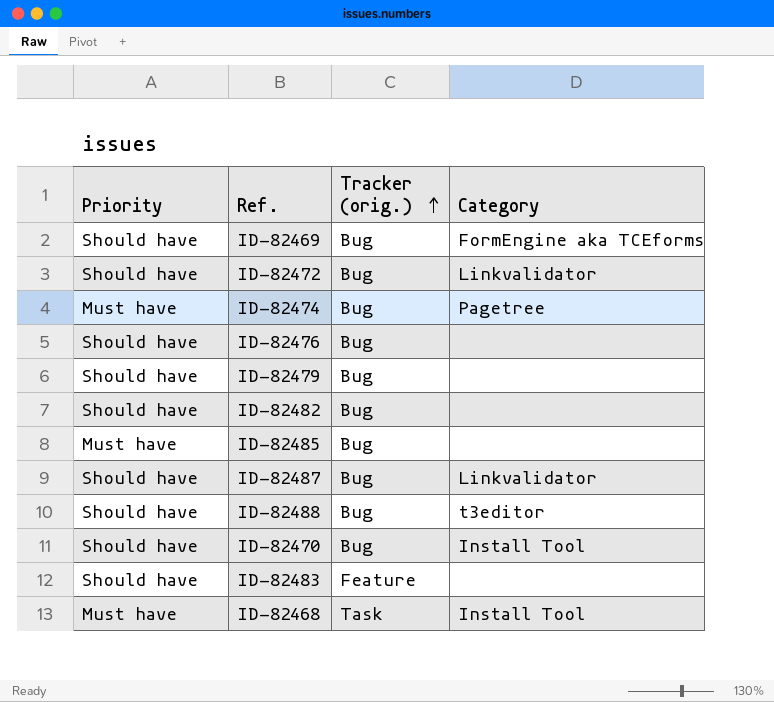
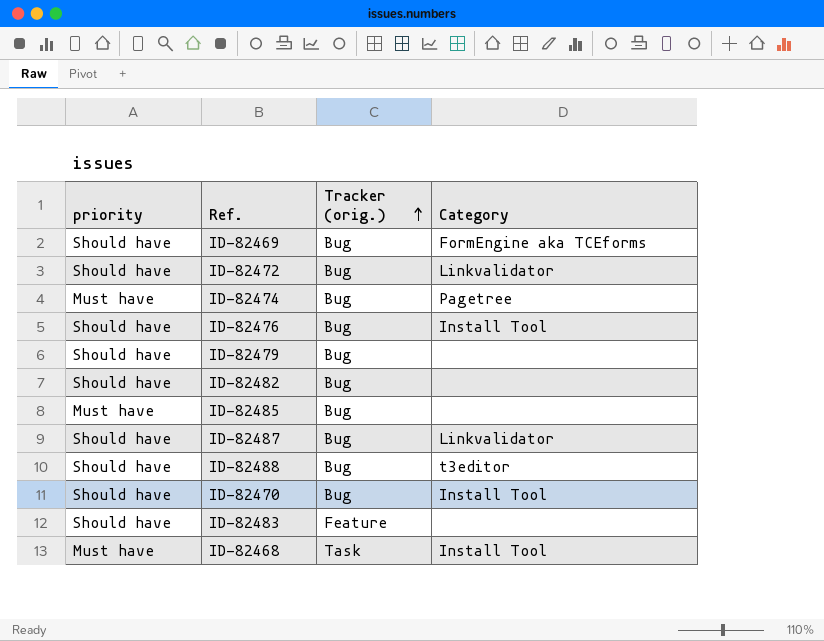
column name: Priority -> priority
ID-82476 | Category: none -> Install Tool

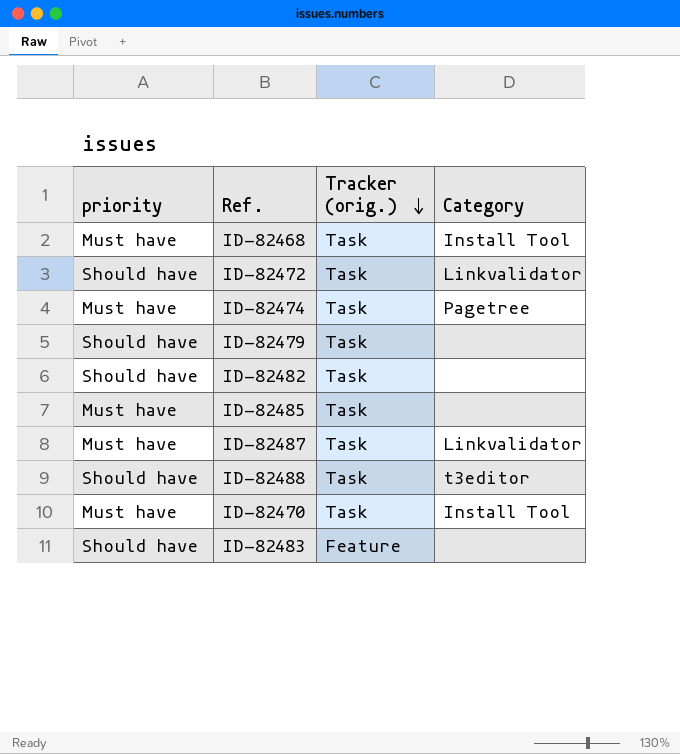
row order: Tracker (orig.) ascending -> Tracker (orig.) descending
row ID-82469: Should have | Bug | FormEngine aka TCEforms -> none
row ID-82476: Should have | Bug | Install Tool -> none
ID-82472 | Tracker (orig.): Bug -> Task
ID-82474 | Tracker (orig.): Bug -> Task
ID-82479 | Tracker (orig.): Bug -> Task
ID-82482 | Tracker (orig.): Bug -> Task
ID-82485 | Tracker (orig.): Bug -> Task
ID-82487 | priority: Should have -> Must have
ID-82487 | Tracker (orig.): Bug -> Task
ID-82488 | Tracker (orig.): Bug -> Task
ID-82470 | priority: Should have -> Must have
ID-82470 | Tracker (orig.): Bug -> Task

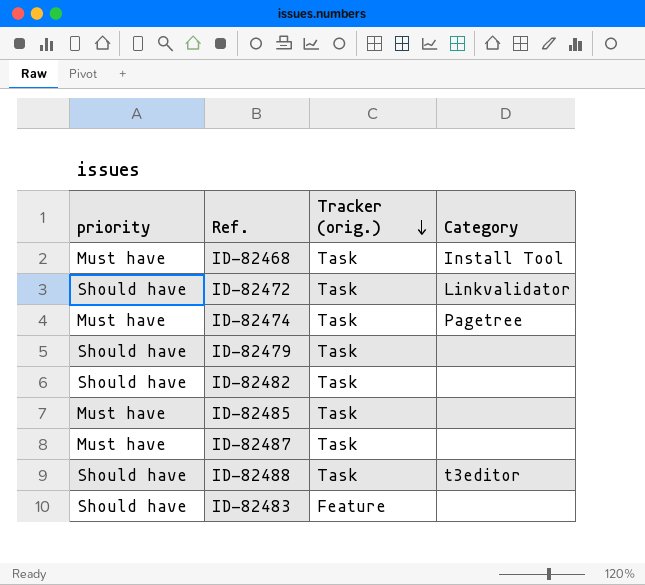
row ID-82470: Must have | Task | Install Tool -> none
ID-82487 | Category: Linkvalidator -> none

